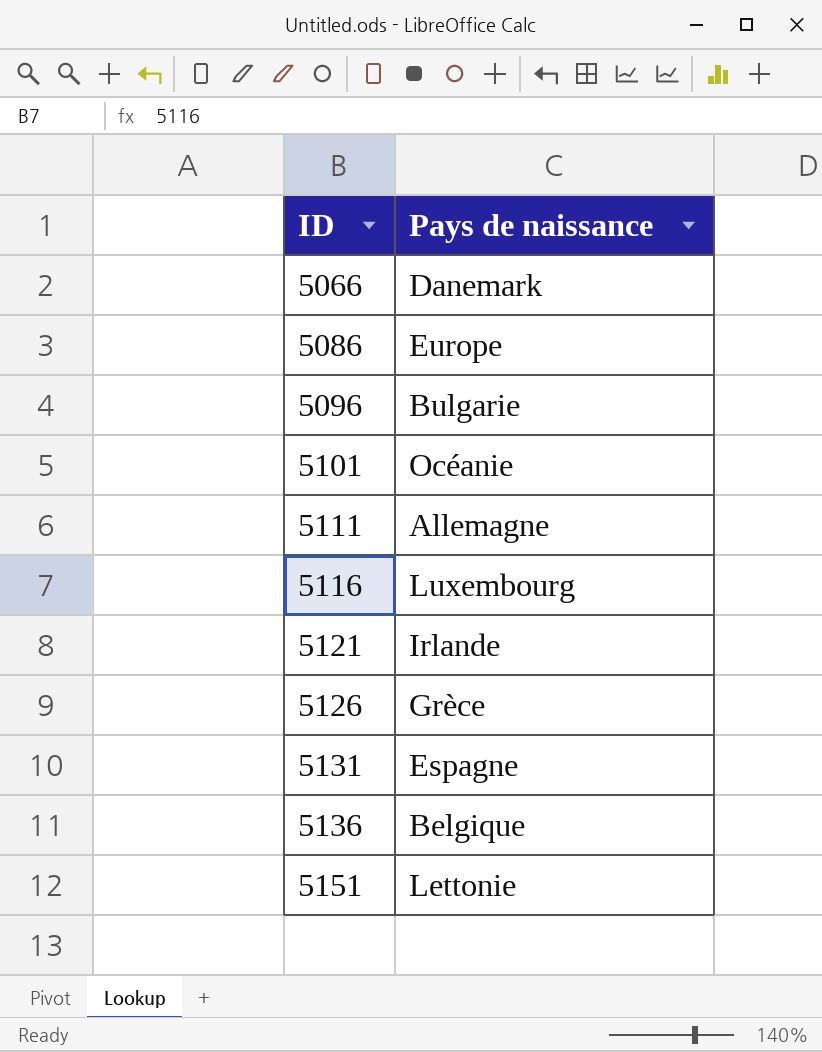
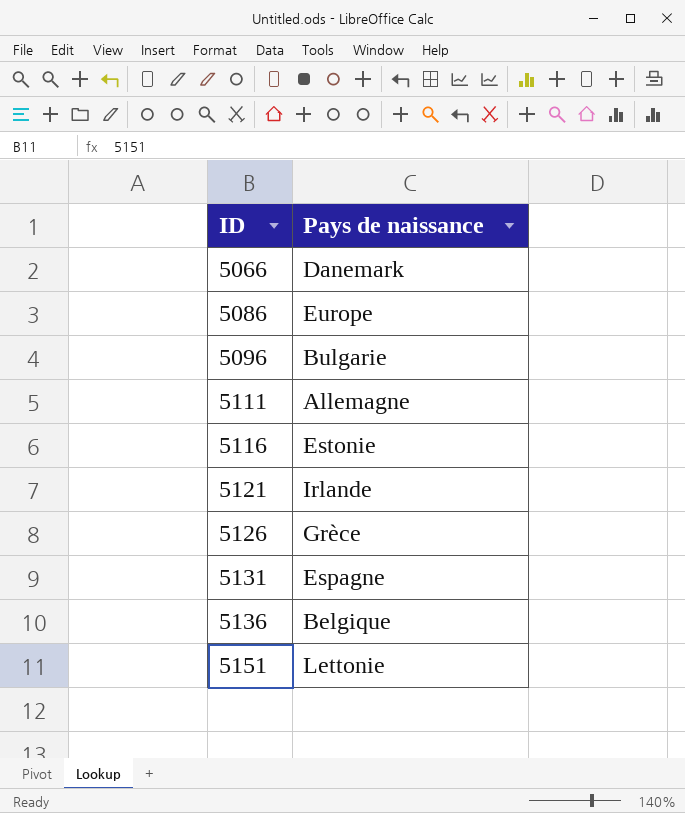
row 5101: Océanie -> none
5116 | Pays de naissance: Luxembourg -> Estonie

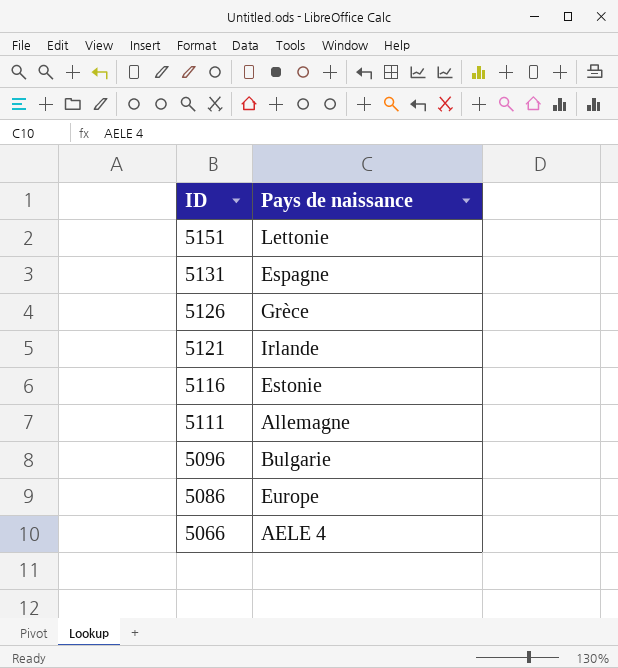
row order: ID ascending -> ID descending
row 5136: Belgique -> none
5066 | Pays de naissance: Danemark -> AELE 4

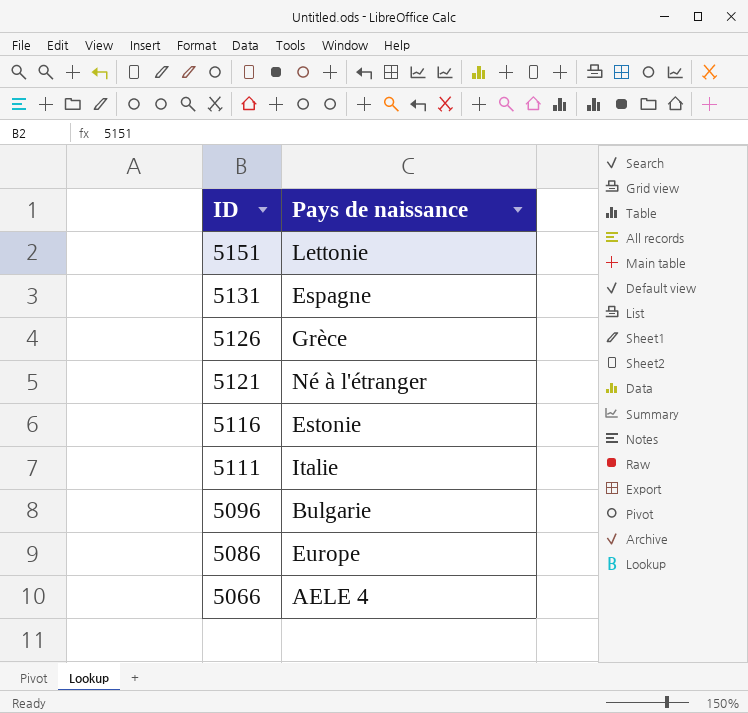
5121 | Pays de naissance: Irlande -> Né à l'étranger
5111 | Pays de naissance: Allemagne -> Italie

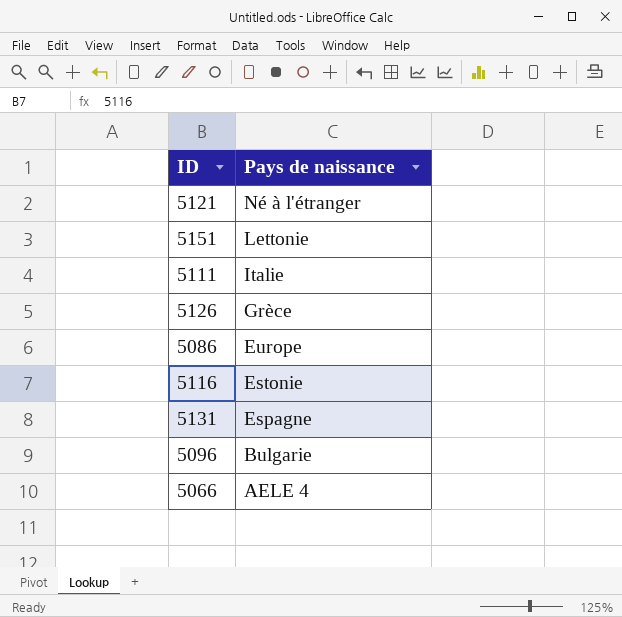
row order: ID descending -> Pays de naissance descending

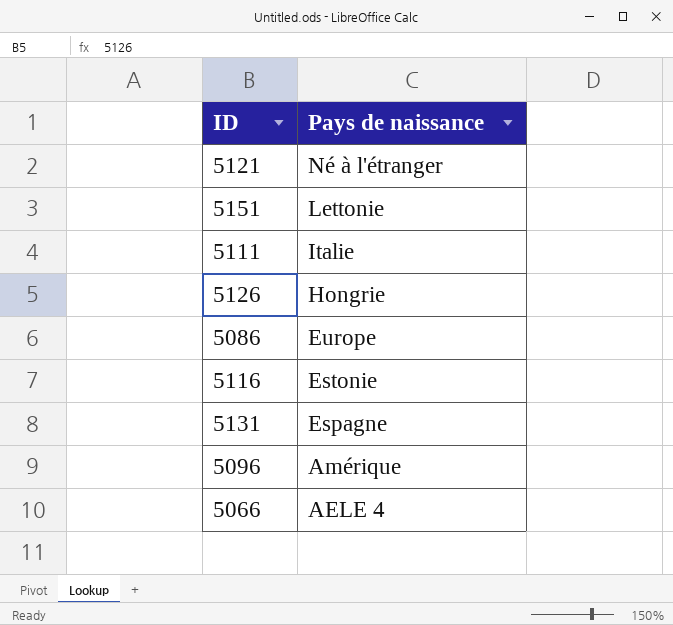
5126 | Pays de naissance: Grèce -> Hongrie
5096 | Pays de naissance: Bulgarie -> Amérique

